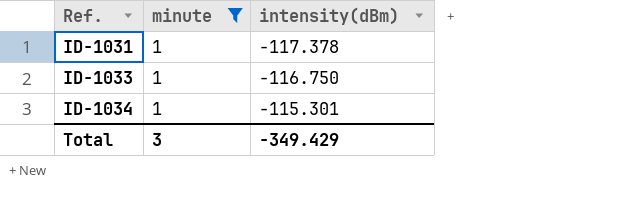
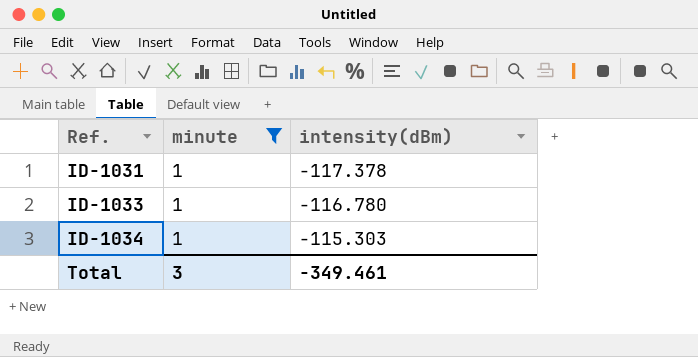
ID-1033 | intensity(dBm): -116.750 -> -116.780
ID-1034 | intensity(dBm): -115.301 -> -115.303
Total | intensity(dBm): -349.429 -> -349.461

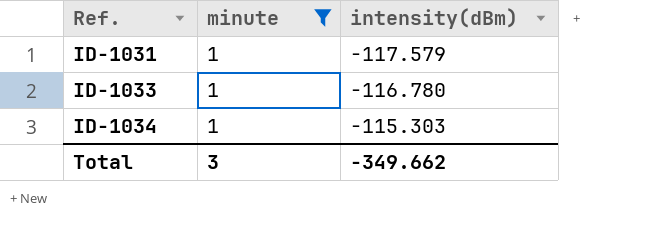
ID-1031 | intensity(dBm): -117.378 -> -117.579
Total | intensity(dBm): -349.461 -> -349.662

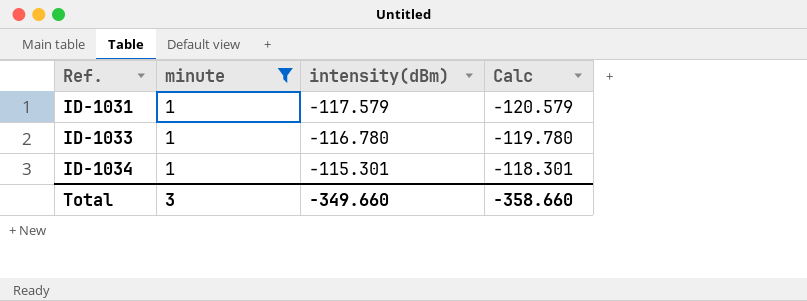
column Calc | formula: none -> [intensity(dBm)] - 3
ID-1034 | intensity(dBm): -115.303 -> -115.301
Total | intensity(dBm): -349.662 -> -349.660

